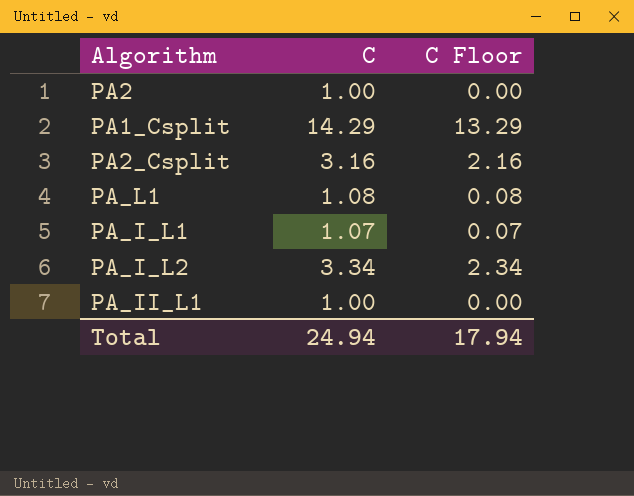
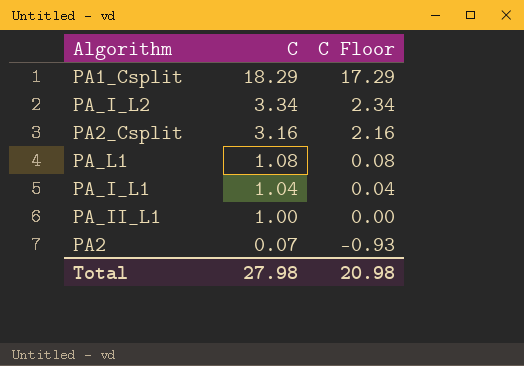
row order: none -> C descending
PA1_Csplit | C: 14.29 -> 18.29
PA1_Csplit | C Floor: 13.29 -> 17.29
PA_I_L1 | C: 1.07 -> 1.04
PA_I_L1 | C Floor: 0.07 -> 0.04
PA2 | C: 1.00 -> 0.07
PA2 | C Floor: 0.00 -> -0.93
Total | C: 24.94 -> 27.98
Total | C Floor: 17.94 -> 20.98

